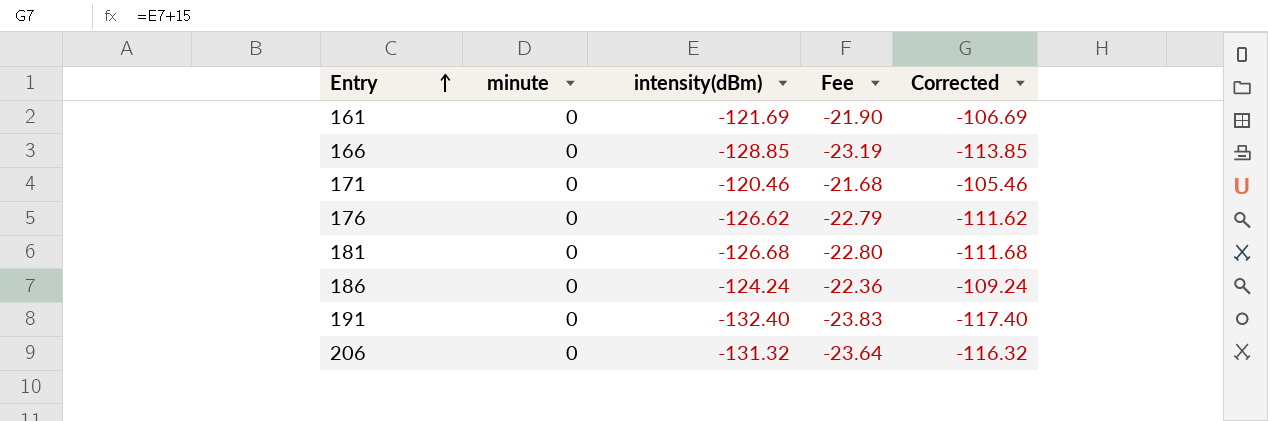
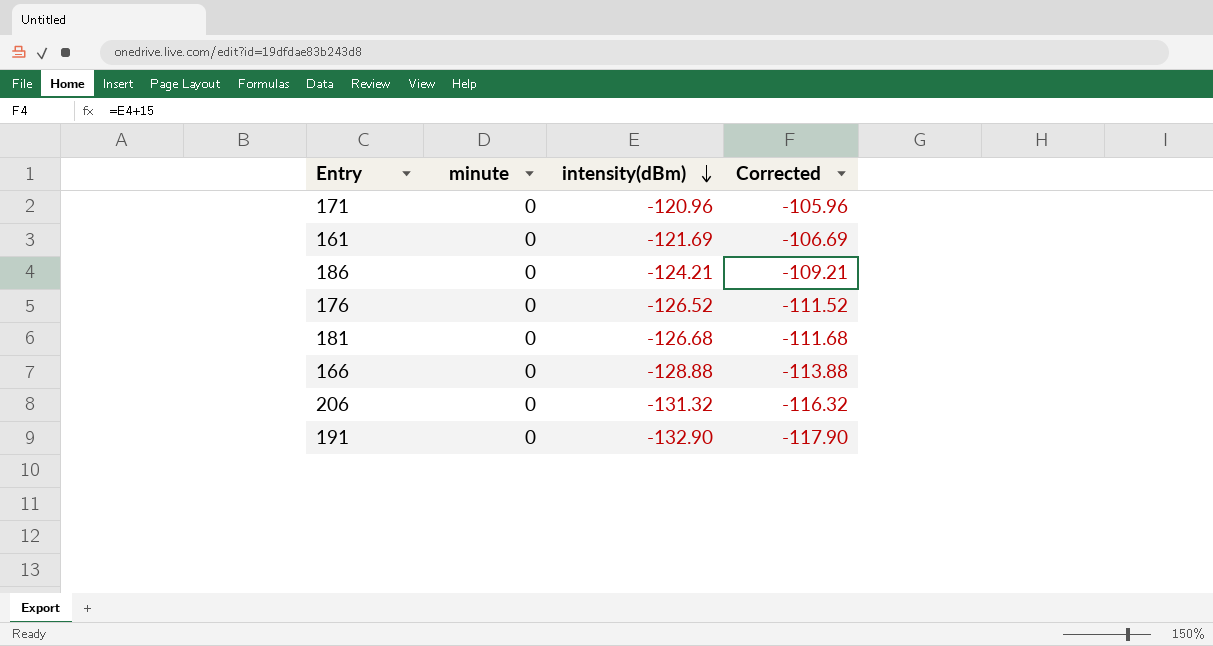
row order: Entry ascending -> intensity(dBm) descending
column Fee | formula: [intensity(dBm)] * 0.18 -> none
171 | intensity(dBm): -120.46 -> -120.96
171 | Corrected: -105.46 -> -105.96
186 | intensity(dBm): -124.24 -> -124.21
186 | Corrected: -109.24 -> -109.21
176 | intensity(dBm): -126.62 -> -126.52
176 | Corrected: -111.62 -> -111.52
166 | intensity(dBm): -128.85 -> -128.88
166 | Corrected: -113.85 -> -113.88
191 | intensity(dBm): -132.40 -> -132.90
191 | Corrected: -117.40 -> -117.90

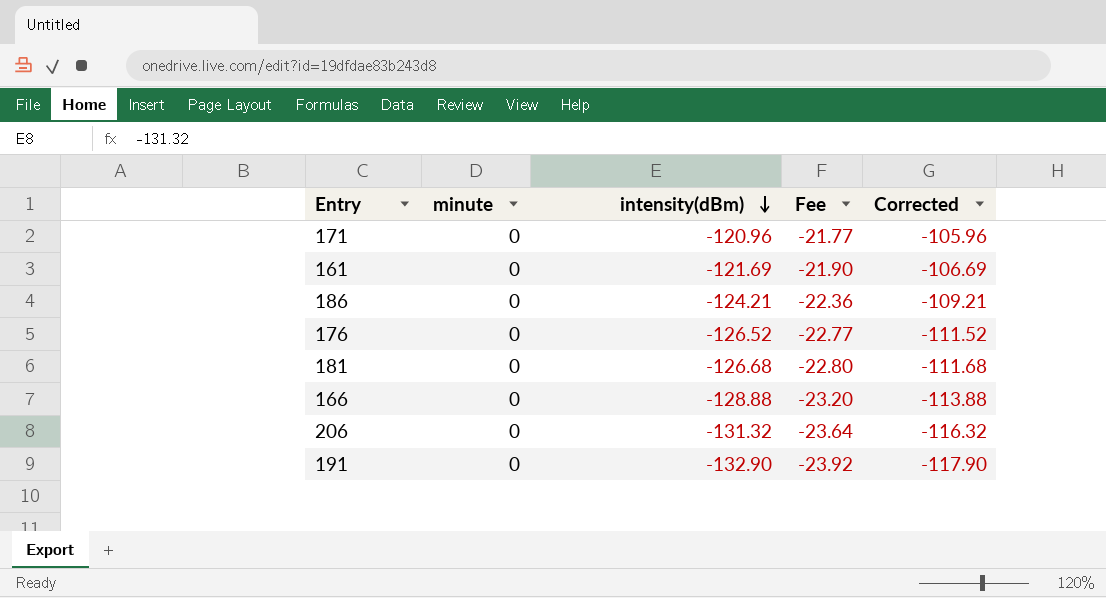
column Fee | formula: none -> [intensity(dBm)] * 0.18

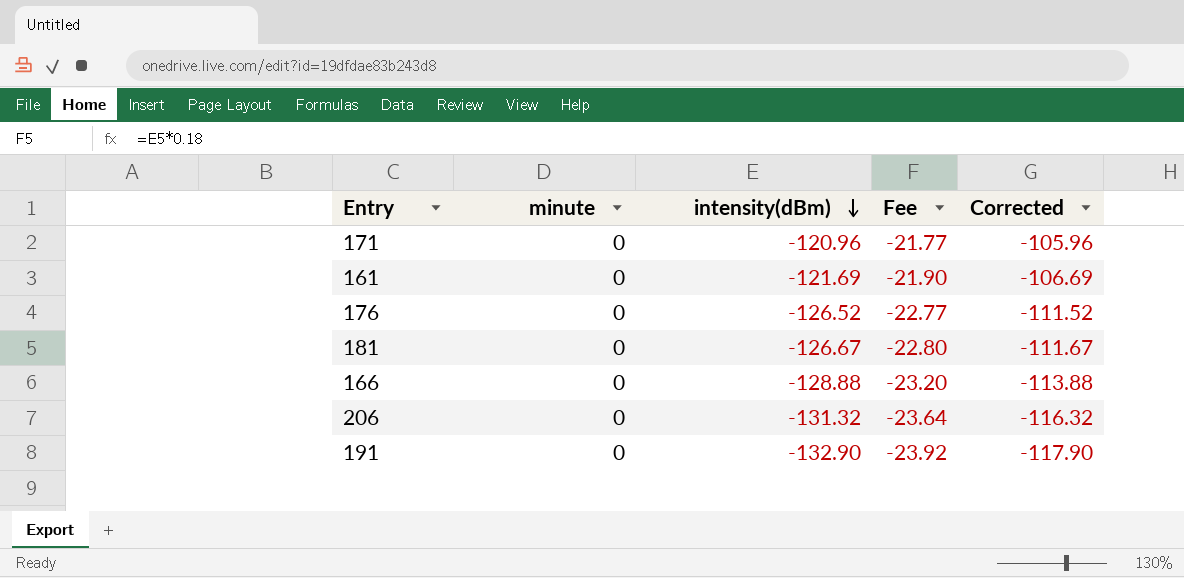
row 186: 0 | -124.21 | -22.36 | -109.21 -> none
181 | intensity(dBm): -126.68 -> -126.67
181 | Corrected: -111.68 -> -111.67

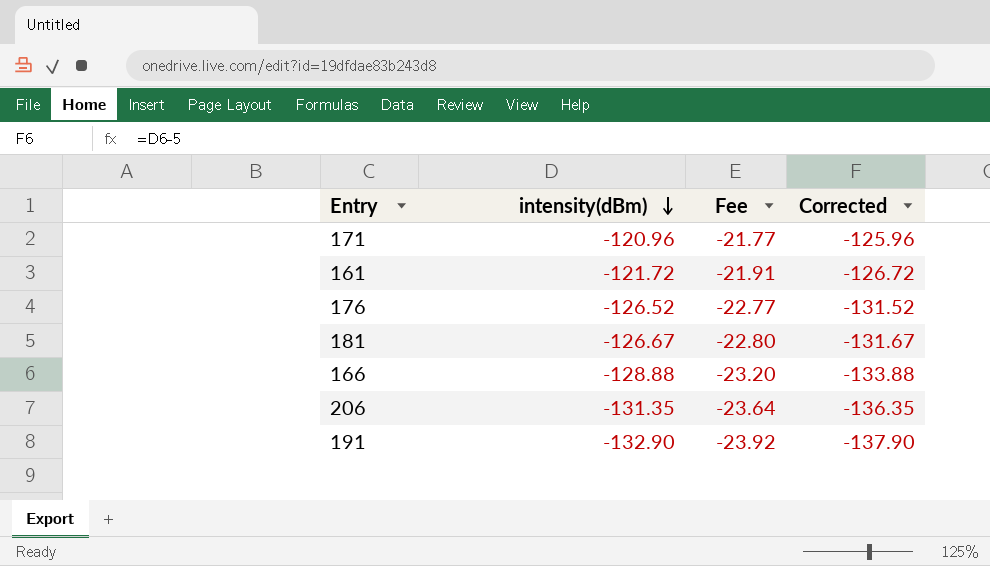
column minute | position: 2 -> none
column Corrected | formula: [intensity(dBm)] + 15 -> [intensity(dBm)] - 5
161 | intensity(dBm): -121.69 -> -121.72
161 | Fee: -21.90 -> -21.91
206 | intensity(dBm): -131.32 -> -131.35

